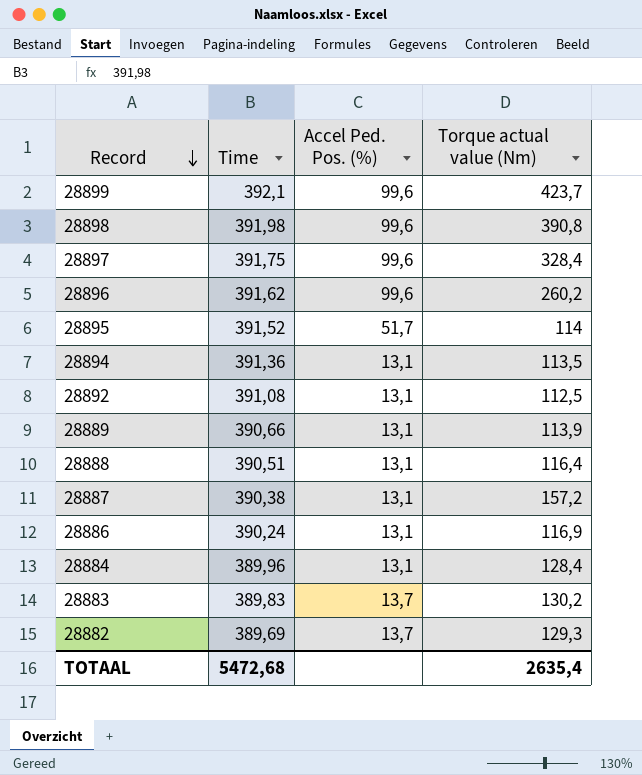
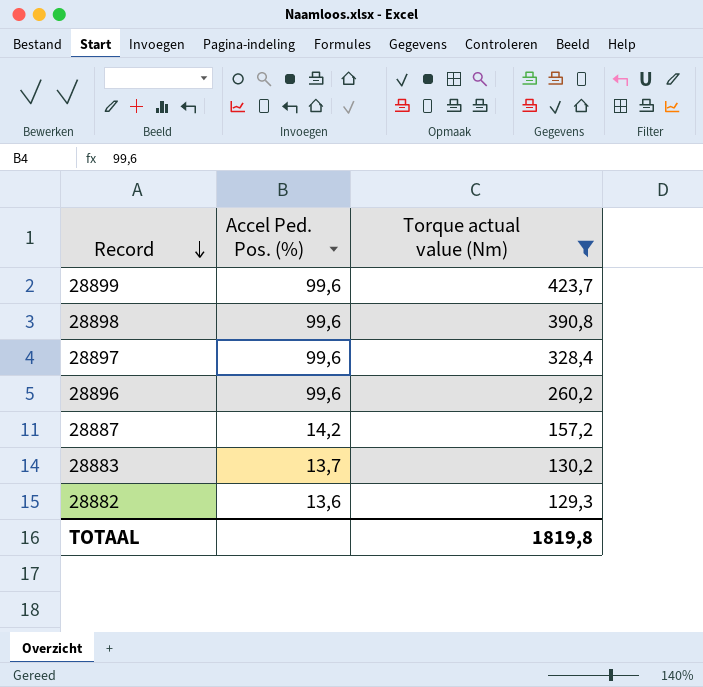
filter: none -> Torque actual value (Nm) >= 129,3
column Time | position: 2 -> none
28887 | Accel Ped. Pos. (%): 13,1 -> 14,2
28882 | Accel Ped. Pos. (%): 13,7 -> 13,6
TOTAAL | Torque actual value (Nm): 2635,4 -> 1819,8

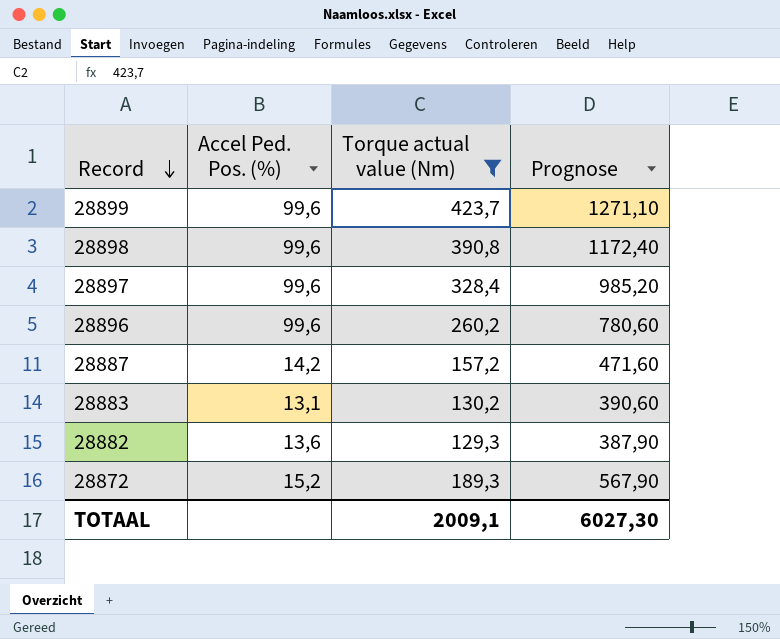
column Prognose | formula: none -> [Torque actual value (Nm)] * 3
28883 | Accel Ped. Pos. (%): 13,7 -> 13,1
row 28872: none -> 15,2 | 189,3 | 567,90
TOTAAL | Torque actual value (Nm): 1819,8 -> 2009,1

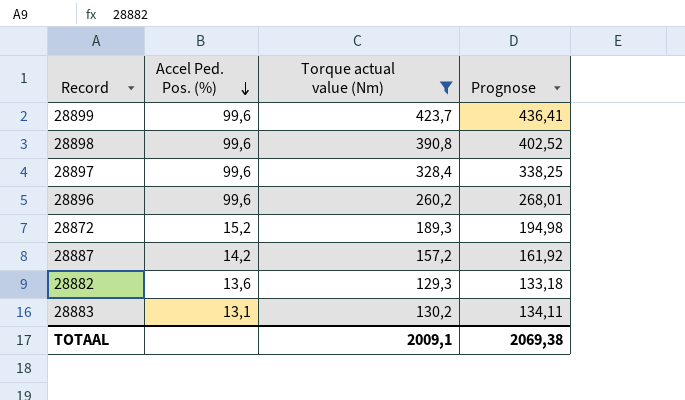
row order: Record descending -> Accel Ped. Pos. (%) descending
column Prognose | formula: [Torque actual value (Nm)] * 3 -> [Torque actual value (Nm)] * 1,03
TOTAAL | Prognose: 6027,30 -> 2069,38

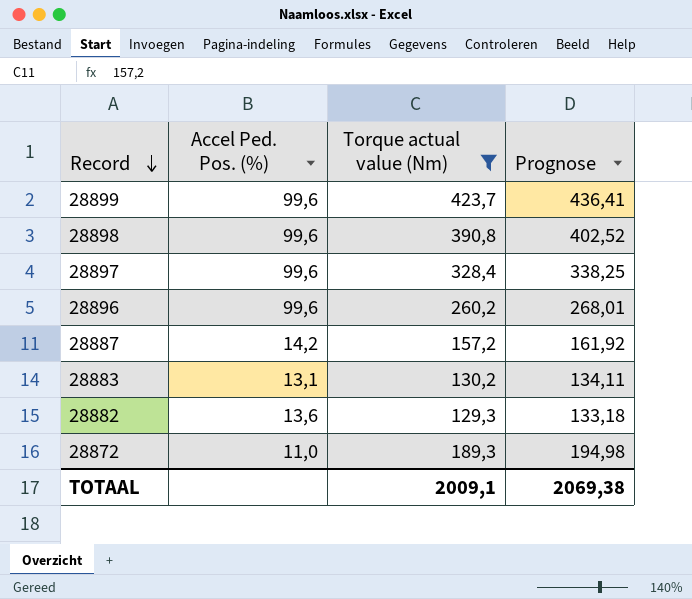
row order: Accel Ped. Pos. (%) descending -> Record descending
28872 | Accel Ped. Pos. (%): 15,2 -> 11,0

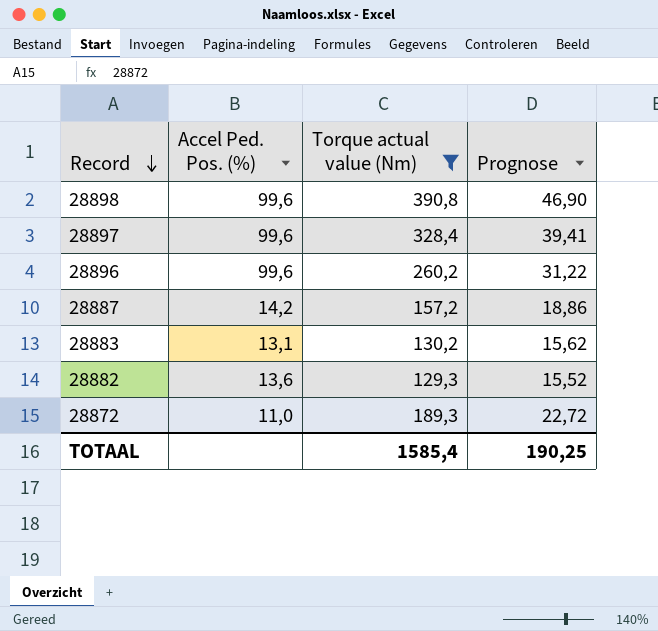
column Prognose | formula: [Torque actual value (Nm)] * 1,03 -> [Torque actual value (Nm)] * 0,12
row 28899: 99,6 | 423,7 | 436,41 -> none
TOTAAL | Torque actual value (Nm): 2009,1 -> 1585,4
TOTAAL | Prognose: 2069,38 -> 190,25

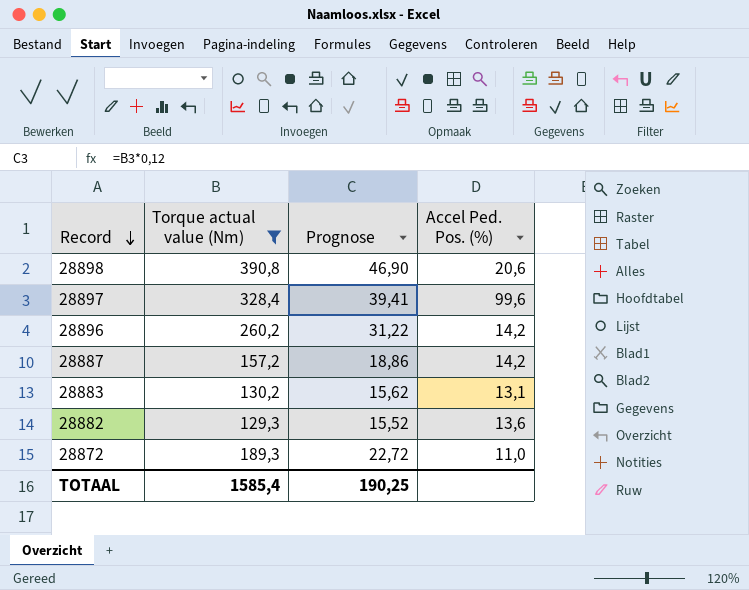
column Accel Ped. Pos. (%) | position: 2 -> 4
28898 | Accel Ped. Pos. (%): 99,6 -> 20,6
28896 | Accel Ped. Pos. (%): 99,6 -> 14,2

